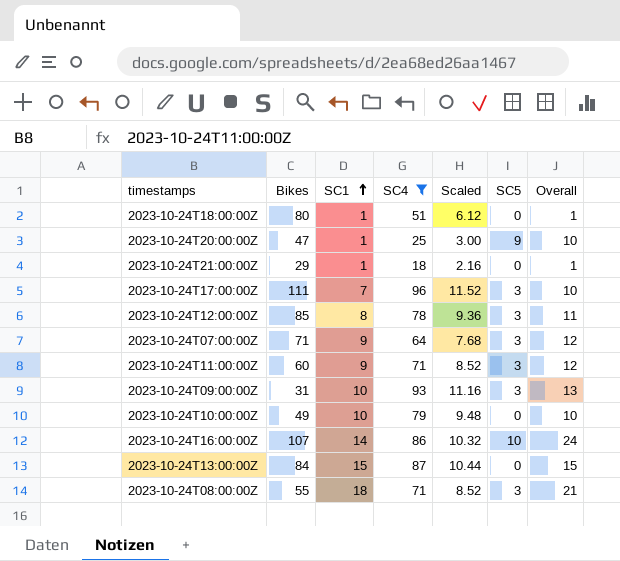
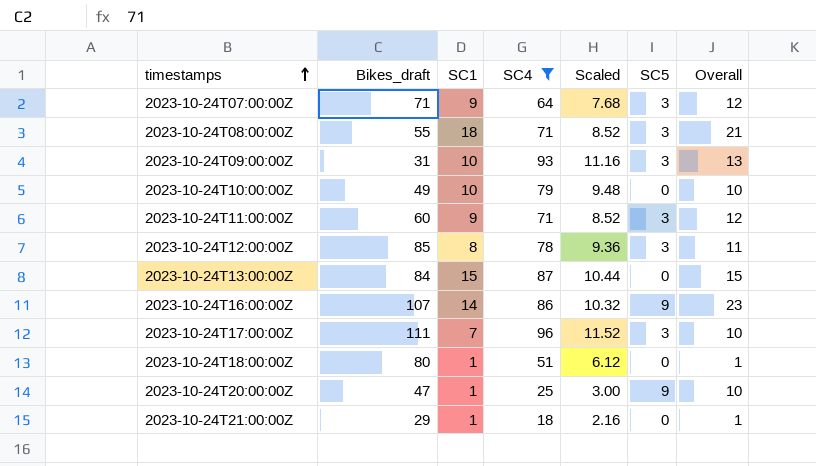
row order: SC1 ascending -> timestamps ascending
column name: Bikes -> Bikes_draft
2023-10-24T16:00:00Z | SC5: 10 -> 9
2023-10-24T16:00:00Z | Overall: 24 -> 23

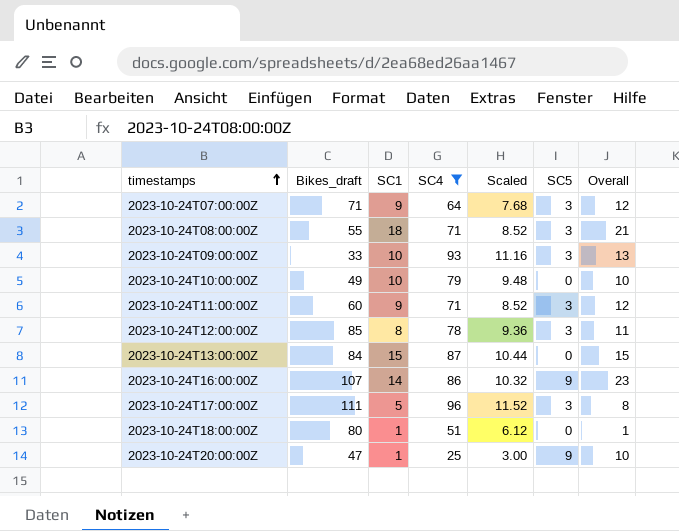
row 2023-10-24T21:00:00Z: 29 | 1 | 18 | 2.16 | 0 | 1 -> none
2023-10-24T09:00:00Z | Bikes_draft: 31 -> 33
2023-10-24T17:00:00Z | SC1: 7 -> 5
2023-10-24T17:00:00Z | Overall: 10 -> 8

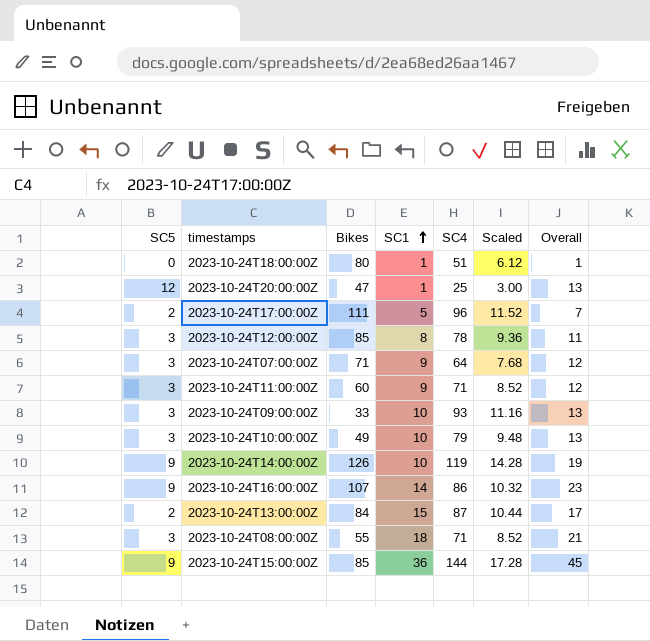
filter: SC4 <= 96 -> none
row order: timestamps ascending -> SC1 ascending
column SC5 | position: 6 -> 1
column name: Bikes_draft -> Bikes
2023-10-24T20:00:00Z | SC5: 9 -> 12
2023-10-24T20:00:00Z | Overall: 10 -> 13
2023-10-24T17:00:00Z | SC5: 3 -> 2
2023-10-24T17:00:00Z | Overall: 8 -> 7
2023-10-24T10:00:00Z | SC5: 0 -> 3
2023-10-24T10:00:00Z | Overall: 10 -> 13
2023-10-24T13:00:00Z | SC5: 0 -> 2
2023-10-24T13:00:00Z | Overall: 15 -> 17

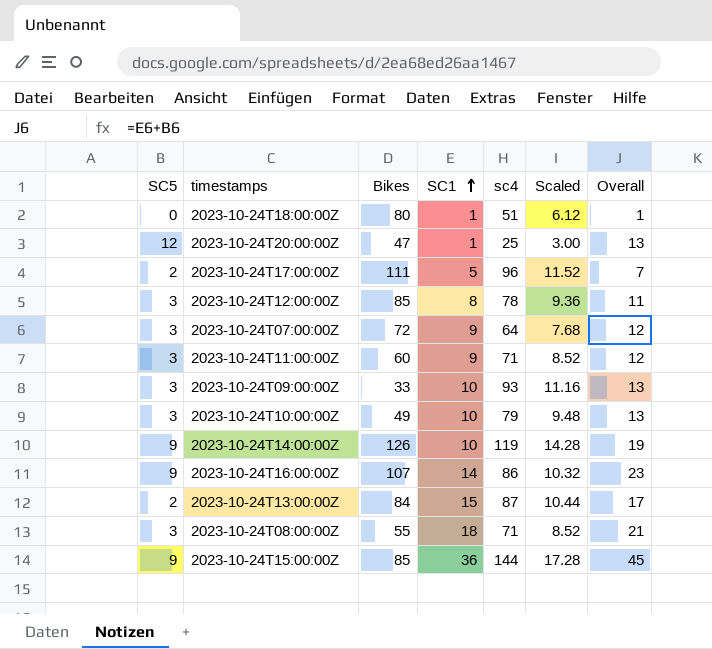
column name: SC4 -> sc4
2023-10-24T07:00:00Z | Bikes: 71 -> 72

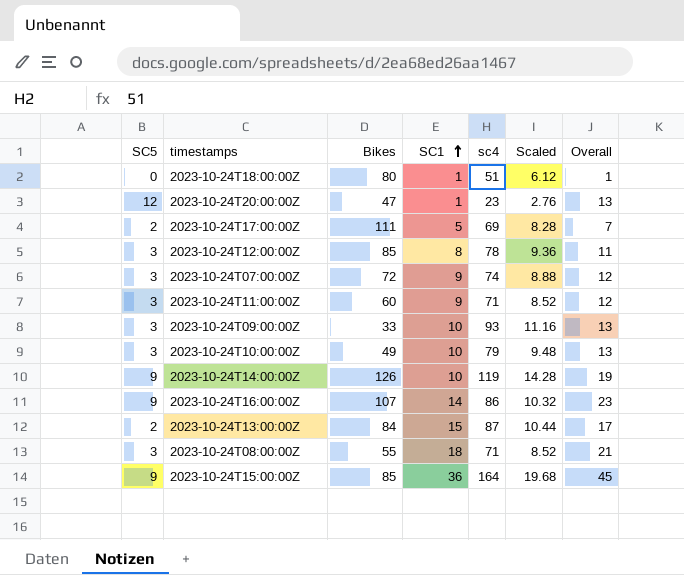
2023-10-24T20:00:00Z | sc4: 25 -> 23
2023-10-24T20:00:00Z | Scaled: 3.00 -> 2.76
2023-10-24T17:00:00Z | sc4: 96 -> 69
2023-10-24T17:00:00Z | Scaled: 11.52 -> 8.28
2023-10-24T07:00:00Z | sc4: 64 -> 74
2023-10-24T07:00:00Z | Scaled: 7.68 -> 8.88
2023-10-24T15:00:00Z | sc4: 144 -> 164
2023-10-24T15:00:00Z | Scaled: 17.28 -> 19.68

